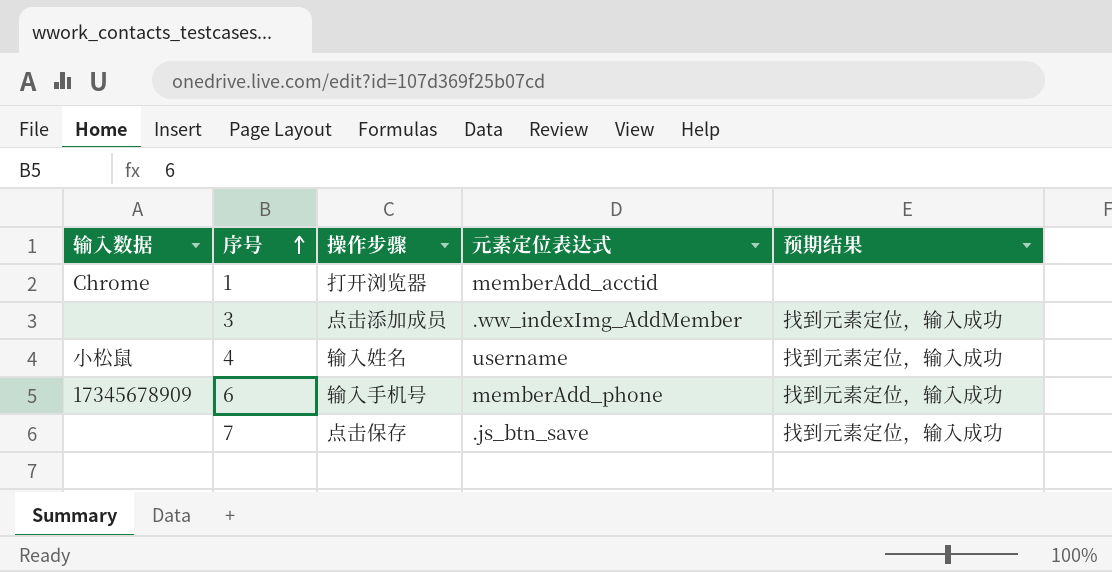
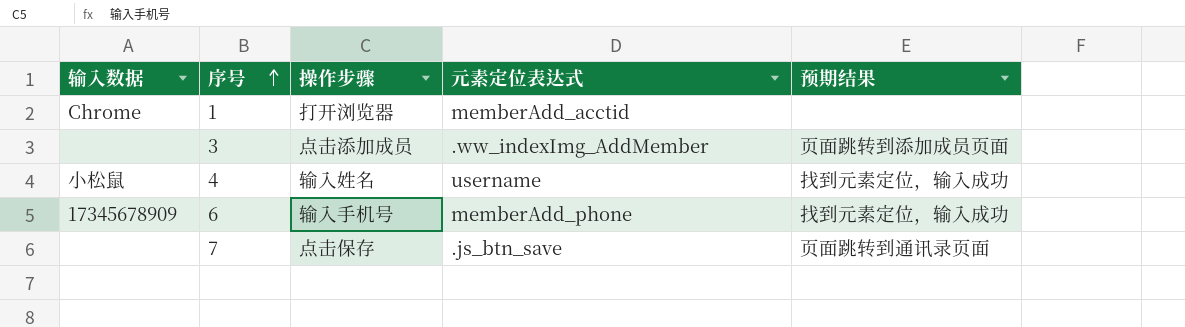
3 | 预期结果: 找到元素定位，输入成功 -> 页面跳转到添加成员页面
7 | 预期结果: 找到元素定位，输入成功 -> 页面跳转到通讯录页面

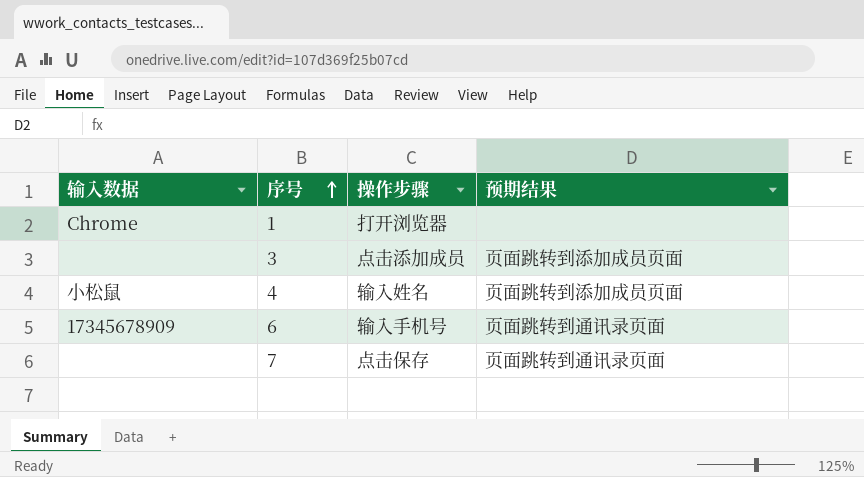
column 元素定位表达式 | position: 4 -> none
4 | 预期结果: 找到元素定位，输入成功 -> 页面跳转到添加成员页面
6 | 预期结果: 找到元素定位，输入成功 -> 页面跳转到通讯录页面

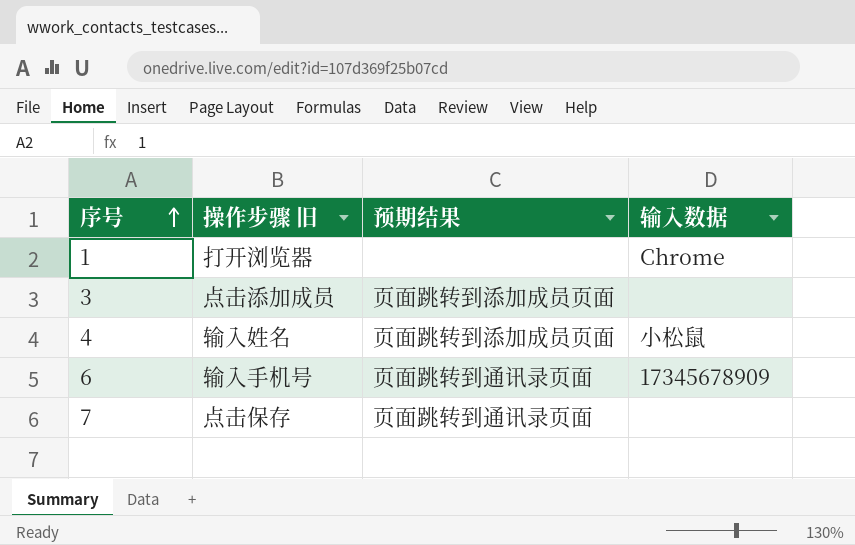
column name: 操作步骤 -> 操作步骤 旧
column 输入数据 | position: 1 -> 4

